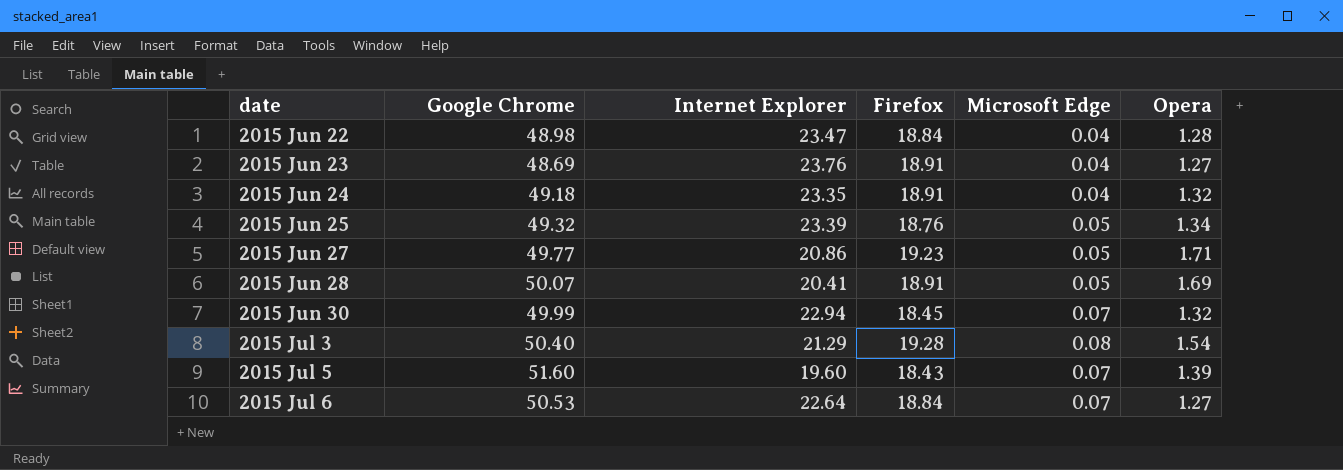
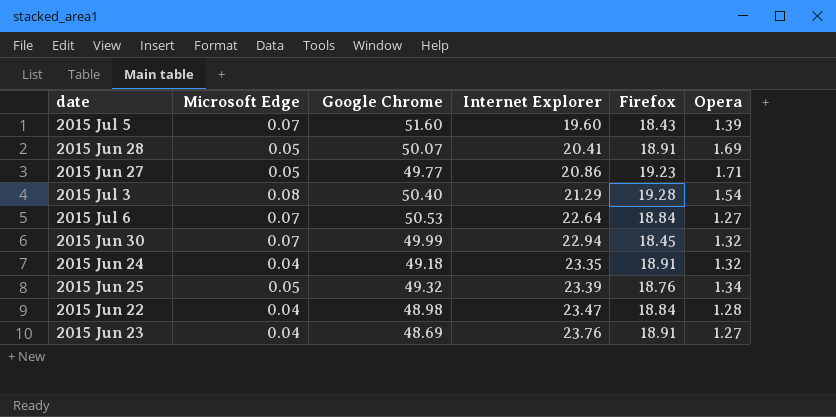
row order: date ascending -> Internet Explorer ascending
column Microsoft Edge | position: 5 -> 2

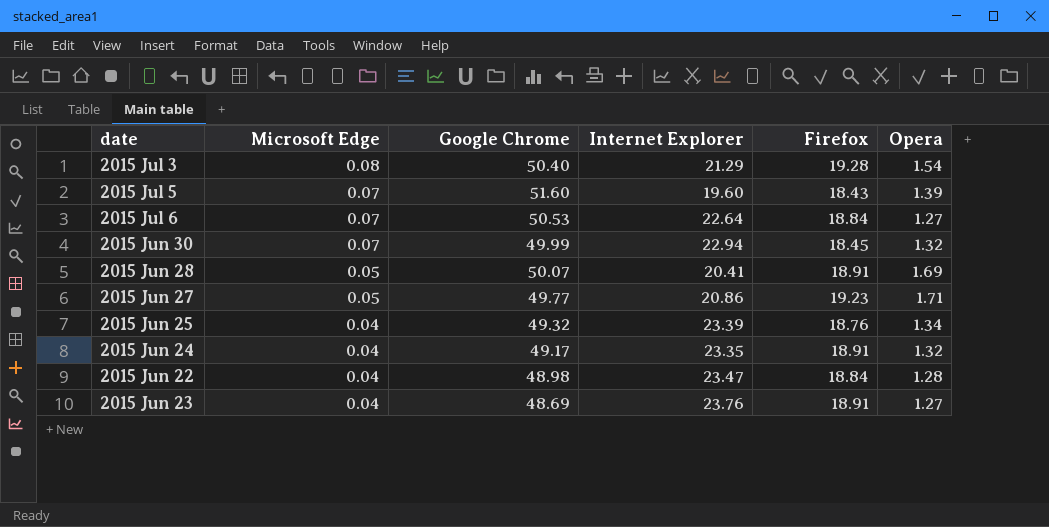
row order: Internet Explorer ascending -> Microsoft Edge descending
2015 Jun 25 | Microsoft Edge: 0.05 -> 0.04
2015 Jun 24 | Google Chrome: 49.18 -> 49.17

